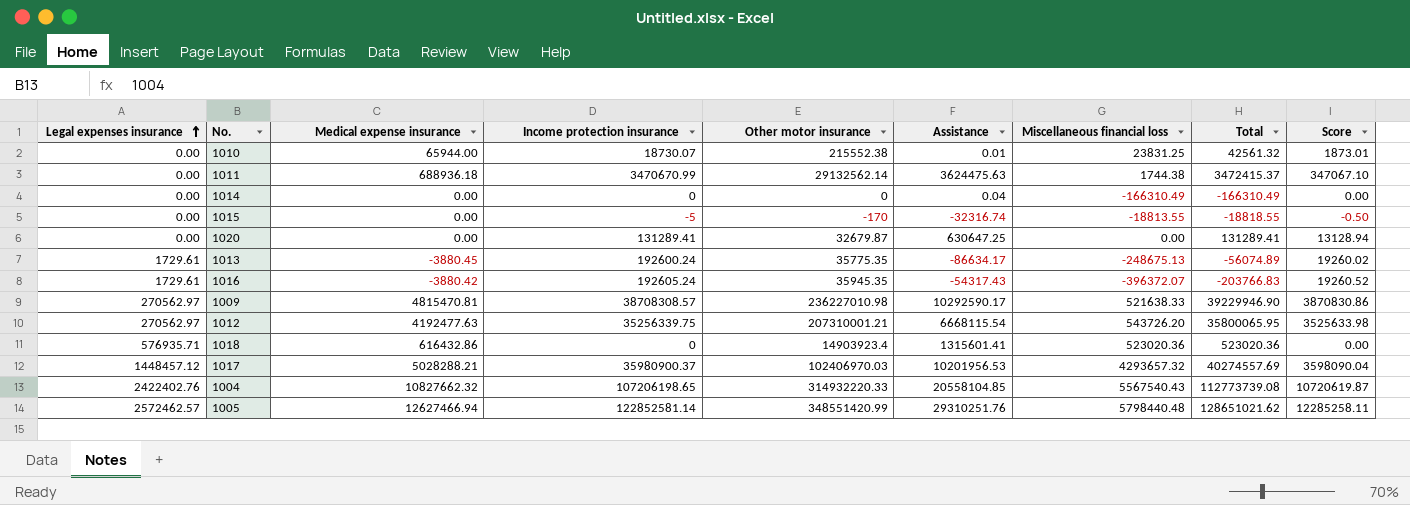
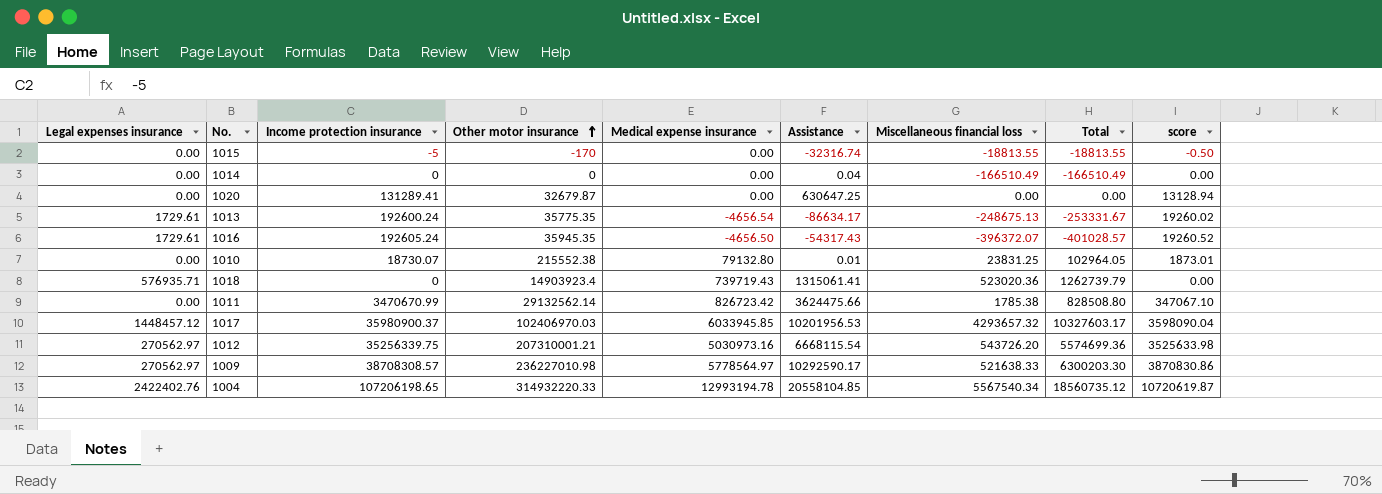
row order: Legal expenses insurance ascending -> Other motor insurance ascending
column Medical expense insurance | position: 3 -> 5
column Total | formula: [Income protection insurance] + [Miscellaneous financial loss] -> [Medical expense insurance] + [Miscellaneous financial loss]
column name: Score -> score
row 1005: 2572462.57 | 12627466.94 | 122852581.14 | 348551420.99 | 29310251.76 | 5798440.48 | 128651021.62 | 12285258.11 -> none
1014 | Miscellaneous financial loss: -166310.49 -> -166510.49
1013 | Medical expense insurance: -3880.45 -> -4656.54
1016 | Medical expense insurance: -3880.42 -> -4656.50
1010 | Medical expense insurance: 65944.00 -> 79132.80
1018 | Medical expense insurance: 616432.86 -> 739719.43
1018 | Assistance: 1315601.41 -> 1315061.41
1011 | Medical expense insurance: 688936.18 -> 826723.42
1011 | Assistance: 3624475.63 -> 3624475.66
1011 | Miscellaneous financial loss: 1744.38 -> 1785.38
1017 | Medical expense insurance: 5028288.21 -> 6033945.85
1012 | Medical expense insurance: 4192477.63 -> 5030973.16
1009 | Medical expense insurance: 4815470.81 -> 5778564.97
1004 | Medical expense insurance: 10827662.32 -> 12993194.78
1004 | Miscellaneous financial loss: 5567540.43 -> 5567540.34

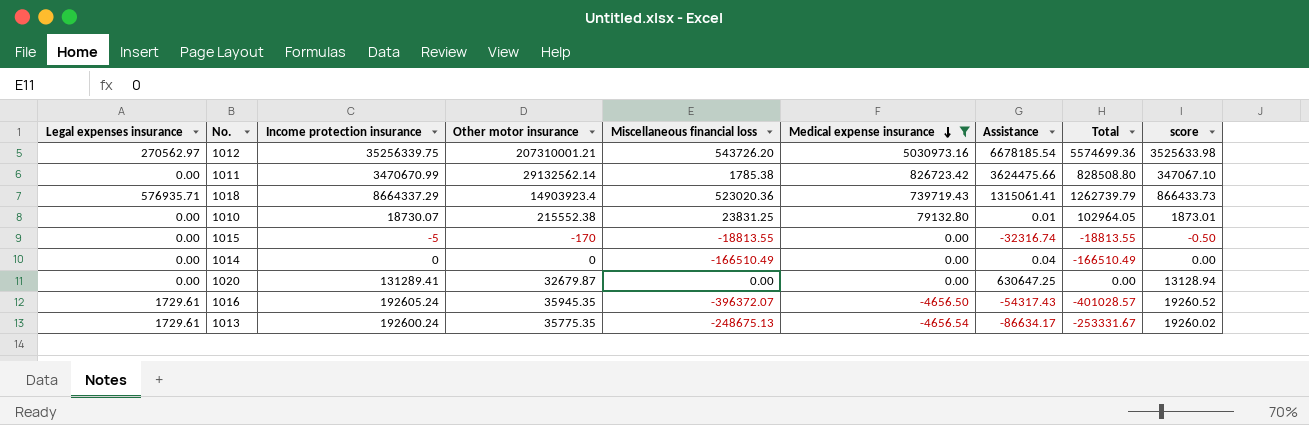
filter: none -> Medical expense insurance <= 5030973.16
row order: Other motor insurance ascending -> Medical expense insurance descending
column Miscellaneous financial loss | position: 7 -> 5
1012 | Assistance: 6668115.54 -> 6678185.54
1018 | Income protection insurance: 0 -> 8664337.29
1018 | score: 0.00 -> 866433.73

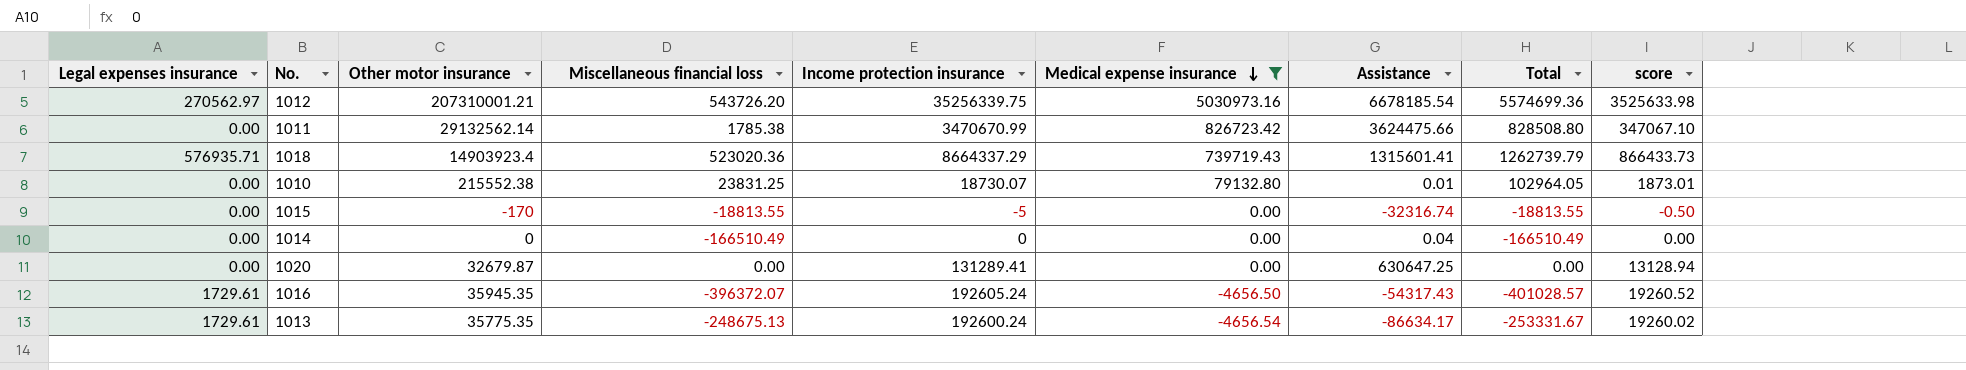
column Income protection insurance | position: 3 -> 5
1018 | Assistance: 1315061.41 -> 1315601.41

